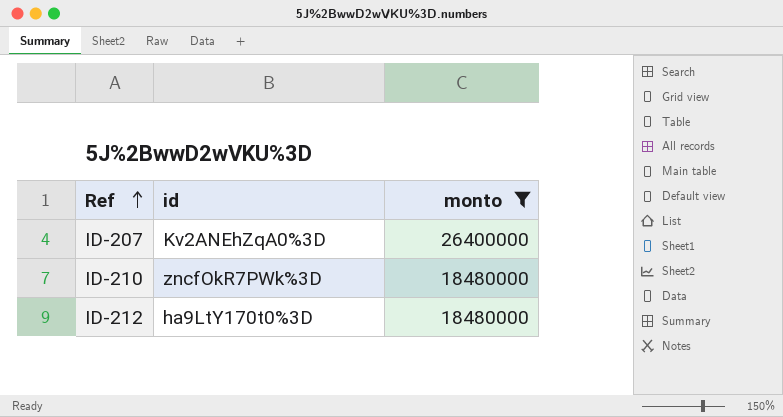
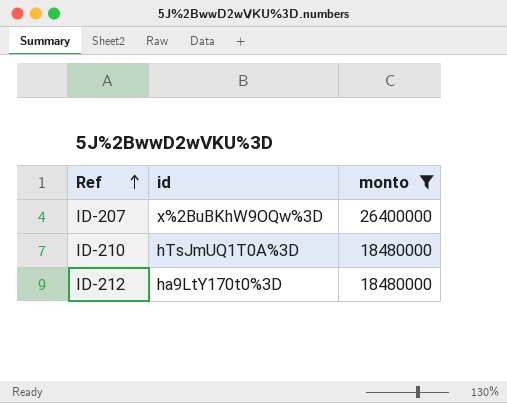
ID-207 | id: Kv2ANEhZqA0%3D -> x%2BuBKhW9OQw%3D
ID-210 | id: zncfOkR7PWk%3D -> hTsJmUQ1T0A%3D

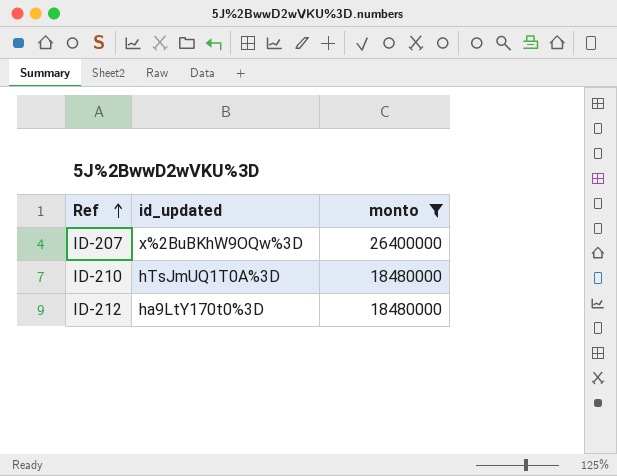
column name: id -> id_updated

